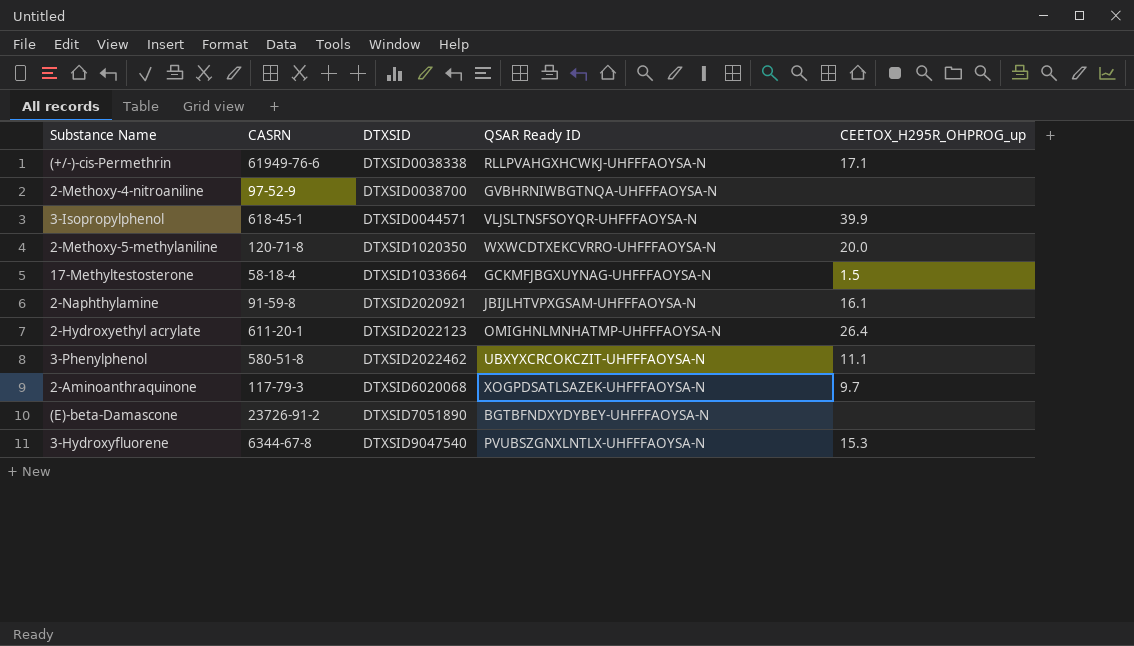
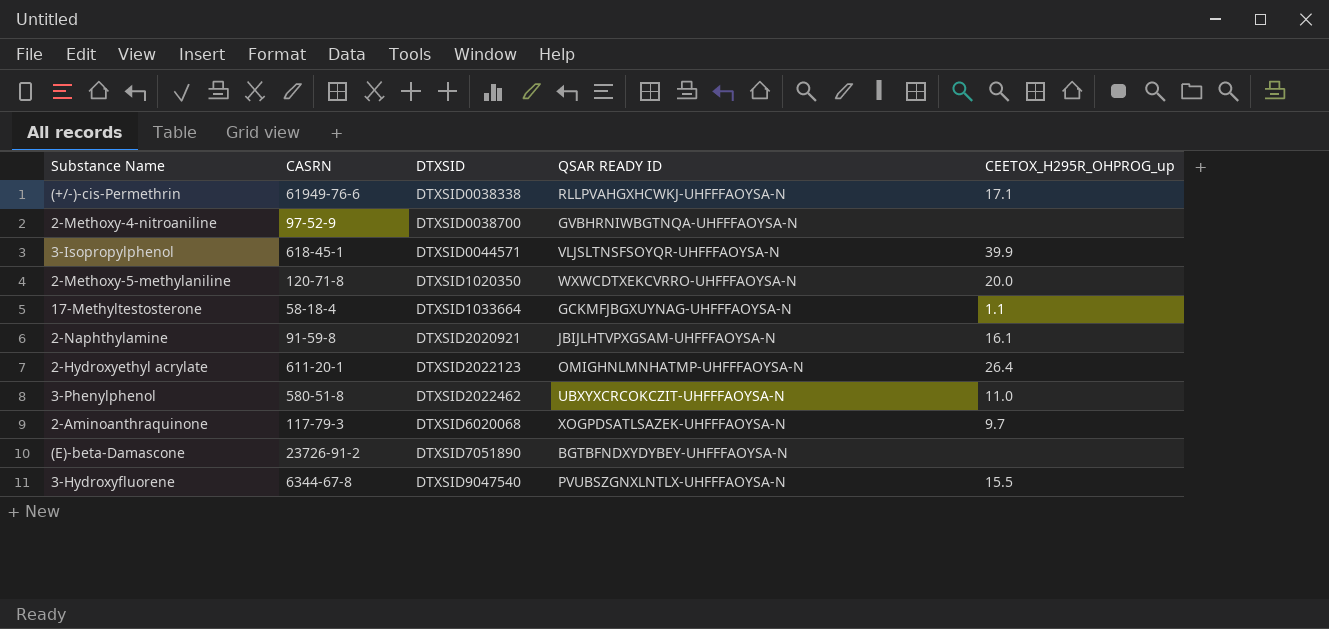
column name: QSAR Ready ID -> QSAR READY ID
17-Methyltestosterone | CEETOX_H295R_OHPROG_up: 1.5 -> 1.1
3-Phenylphenol | CEETOX_H295R_OHPROG_up: 11.1 -> 11.0
3-Hydroxyfluorene | CEETOX_H295R_OHPROG_up: 15.3 -> 15.5

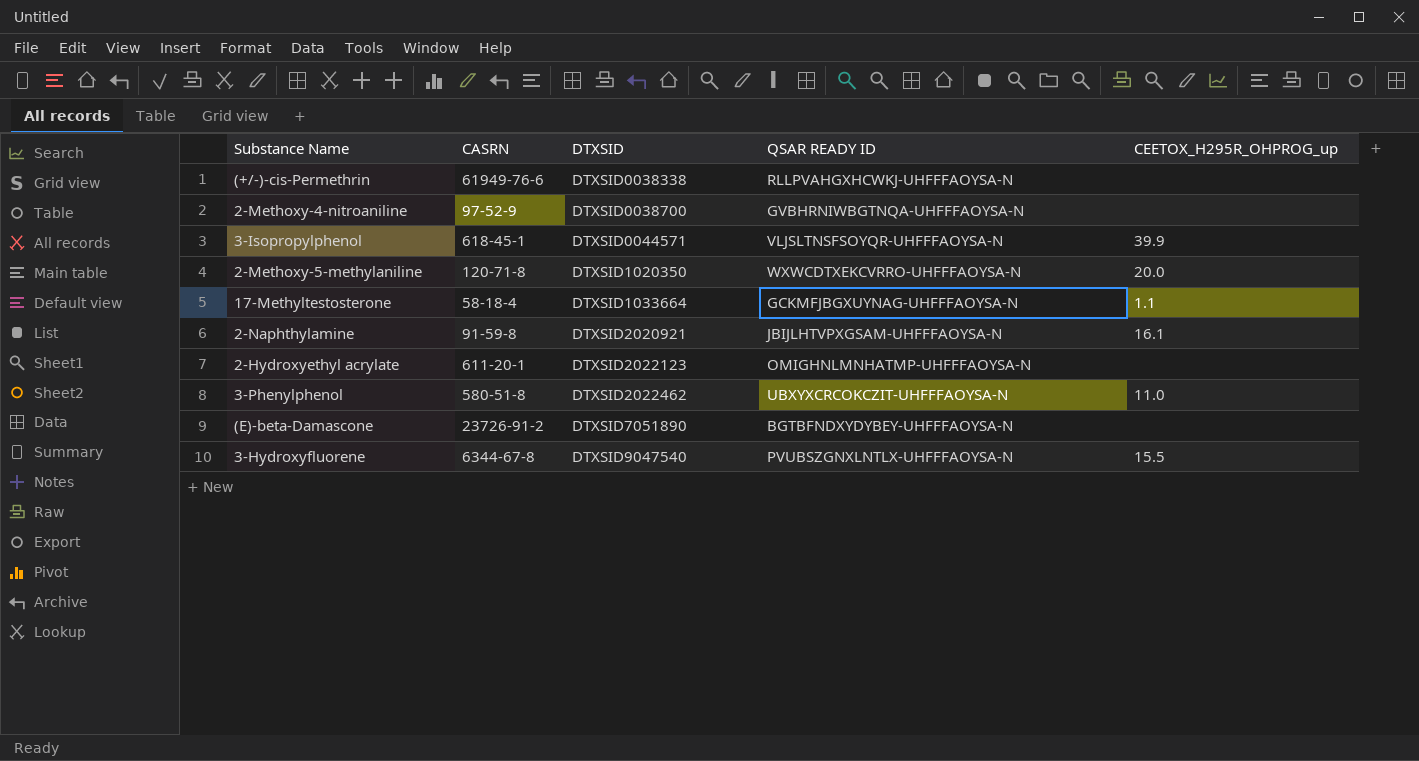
row 2-Aminoanthraquinone: 117-79-3 | DTXSID6020068 | XOGPDSATLSAZEK-UHFFFAOYSA-N | 9.7 -> none
(+/-)-cis-Permethrin | CEETOX_H295R_OHPROG_up: 17.1 -> none
2-Hydroxyethyl acrylate | CEETOX_H295R_OHPROG_up: 26.4 -> none

